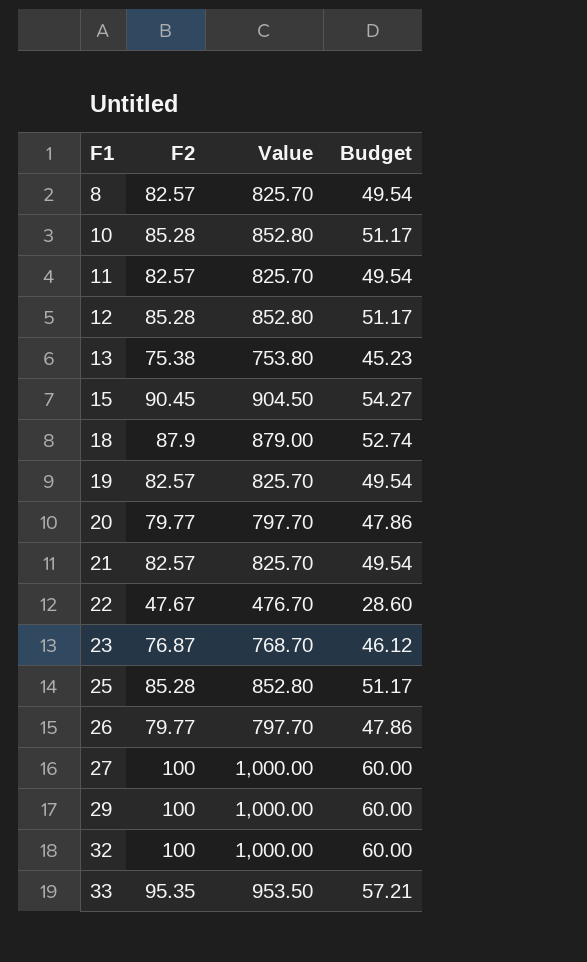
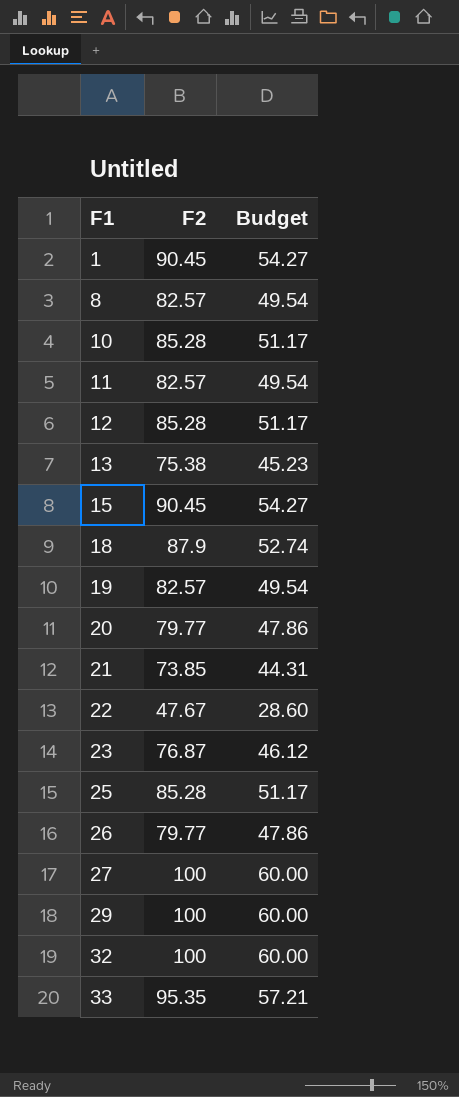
column Value | formula: [F2] * 10 -> none
row 1: none -> 90.45 | 54.27
21 | F2: 82.57 -> 73.85
21 | Budget: 49.54 -> 44.31

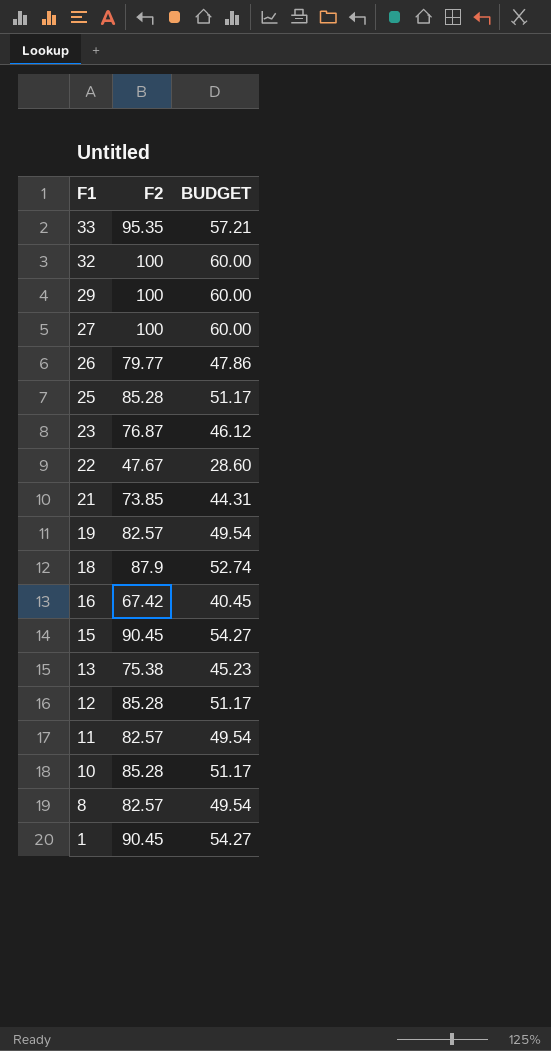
row order: F1 ascending -> F1 descending
column name: Budget -> BUDGET
row 20: 79.77 | 47.86 -> none
row 16: none -> 67.42 | 40.45

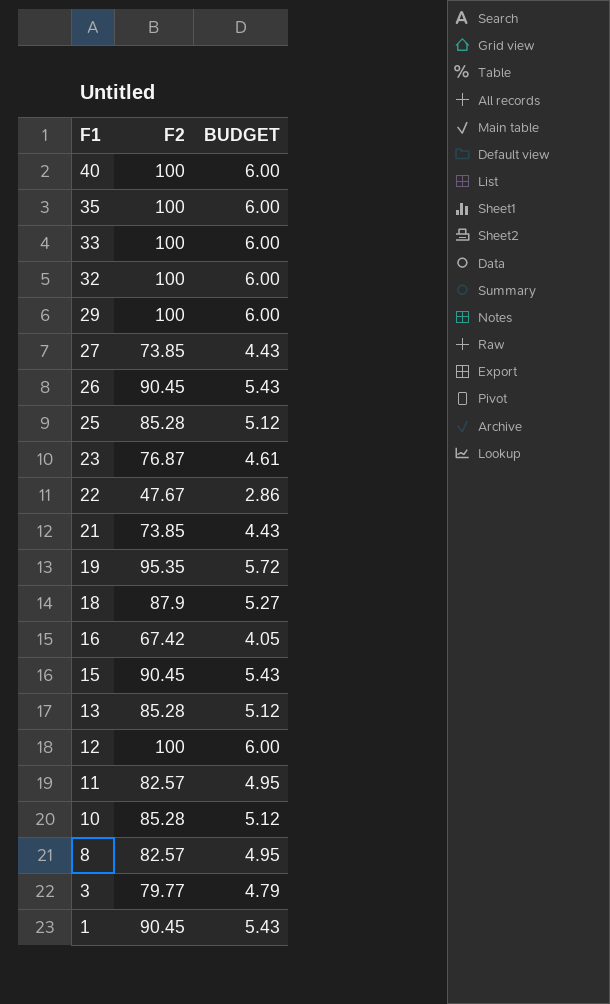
column BUDGET | formula: [F2] * 0.6 -> [F2] * 0.06
row 40: none -> 100 | 6.00
row 35: none -> 100 | 6.00
33 | F2: 95.35 -> 100
27 | F2: 100 -> 73.85
26 | F2: 79.77 -> 90.45
19 | F2: 82.57 -> 95.35
13 | F2: 75.38 -> 85.28
12 | F2: 85.28 -> 100
row 3: none -> 79.77 | 4.79

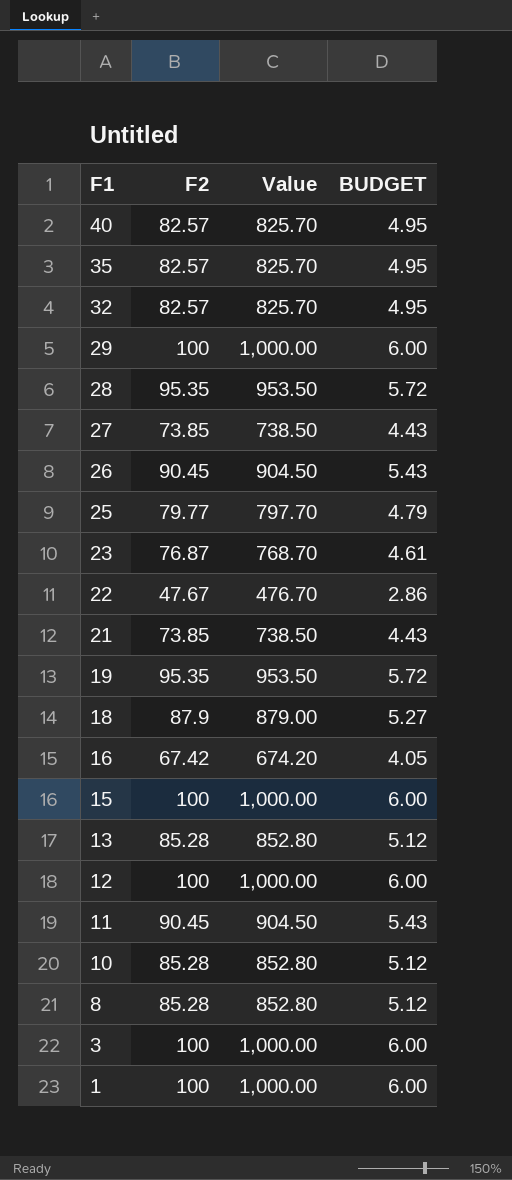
column Value | formula: none -> [F2] * 10
row 33: 100 | 6.00 -> none
40 | F2: 100 -> 82.57
40 | BUDGET: 6.00 -> 4.95
35 | F2: 100 -> 82.57
35 | BUDGET: 6.00 -> 4.95
32 | F2: 100 -> 82.57
32 | BUDGET: 6.00 -> 4.95
row 28: none -> 95.35 | 953.50 | 5.72
25 | F2: 85.28 -> 79.77
25 | BUDGET: 5.12 -> 4.79
15 | F2: 90.45 -> 100
15 | BUDGET: 5.43 -> 6.00
11 | F2: 82.57 -> 90.45
11 | BUDGET: 4.95 -> 5.43
8 | F2: 82.57 -> 85.28
8 | BUDGET: 4.95 -> 5.12
3 | F2: 79.77 -> 100
3 | BUDGET: 4.79 -> 6.00
1 | F2: 90.45 -> 100
1 | BUDGET: 5.43 -> 6.00

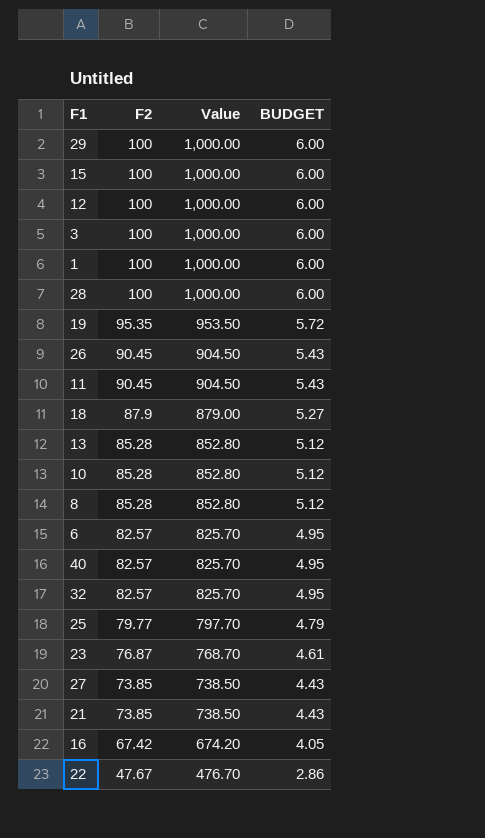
row order: F1 descending -> F2 descending
row 35: 82.57 | 825.70 | 4.95 -> none
28 | F2: 95.35 -> 100
28 | Value: 953.50 -> 1,000.00
28 | BUDGET: 5.72 -> 6.00
row 6: none -> 82.57 | 825.70 | 4.95

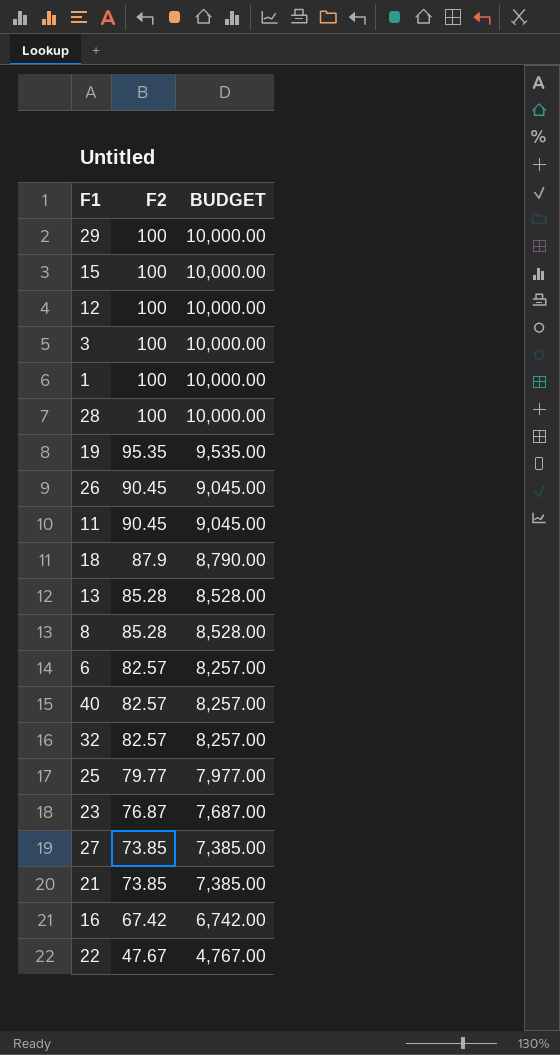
column Value | formula: [F2] * 10 -> none
column BUDGET | formula: [F2] * 0.06 -> [F2] * 100
row 10: 85.28 | 852.80 | 5.12 -> none

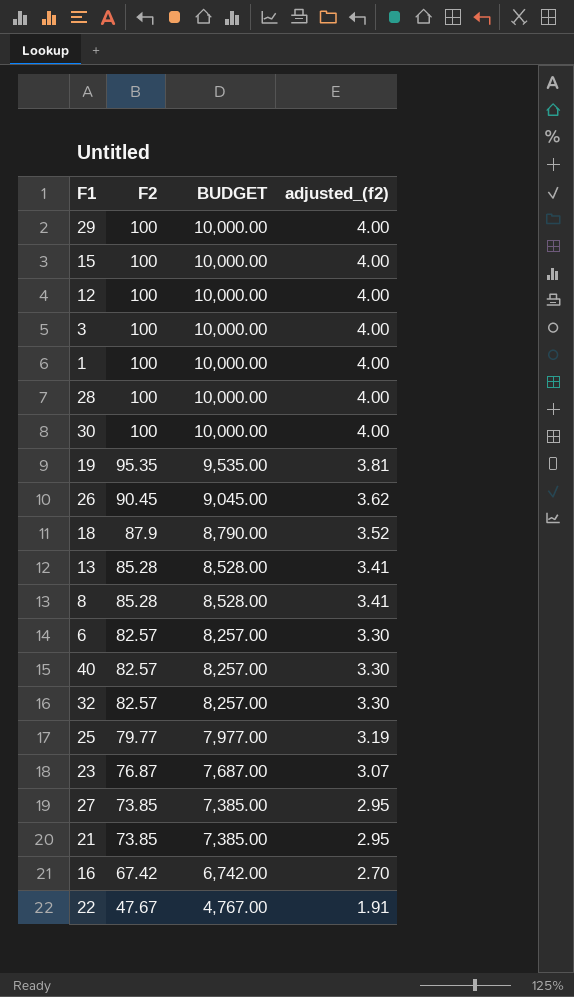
column adjusted_(f2) | formula: none -> [F2] * 0.04
row 11: 90.45 | 9,045.00 -> none
row 30: none -> 100 | 10,000.00 | 4.00

